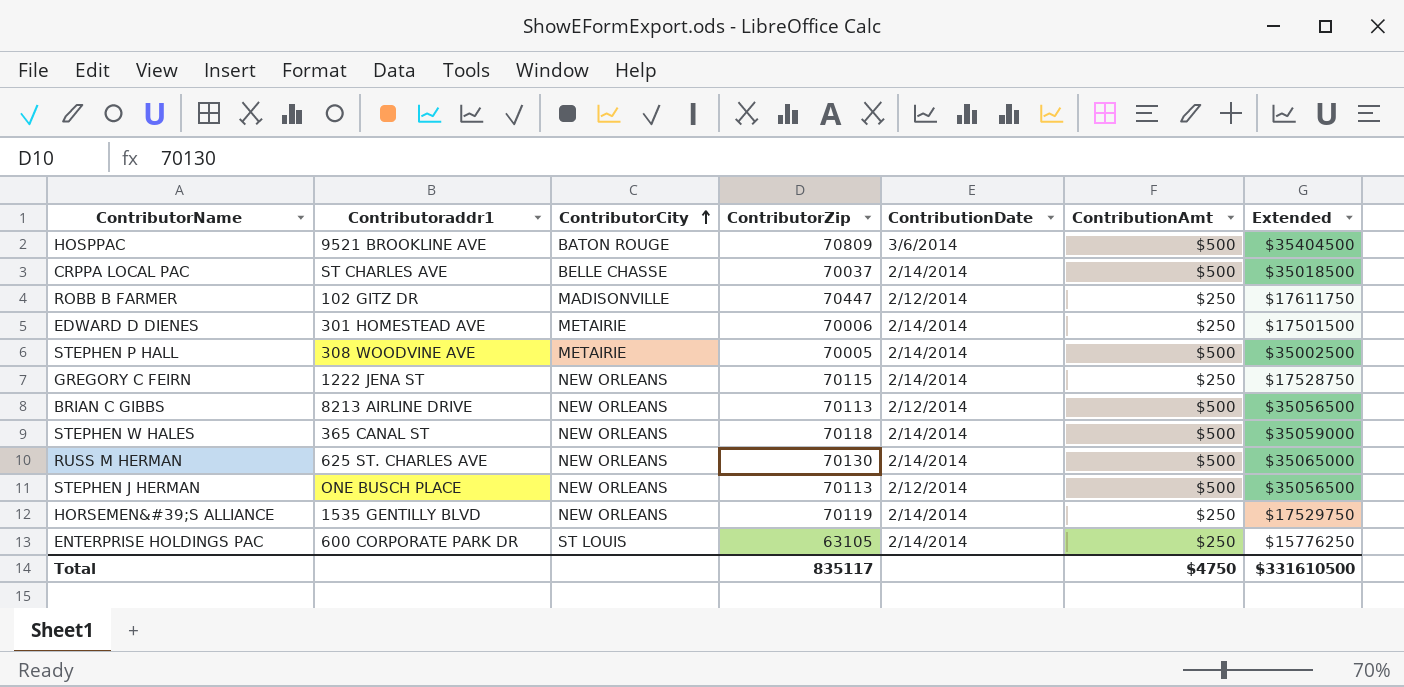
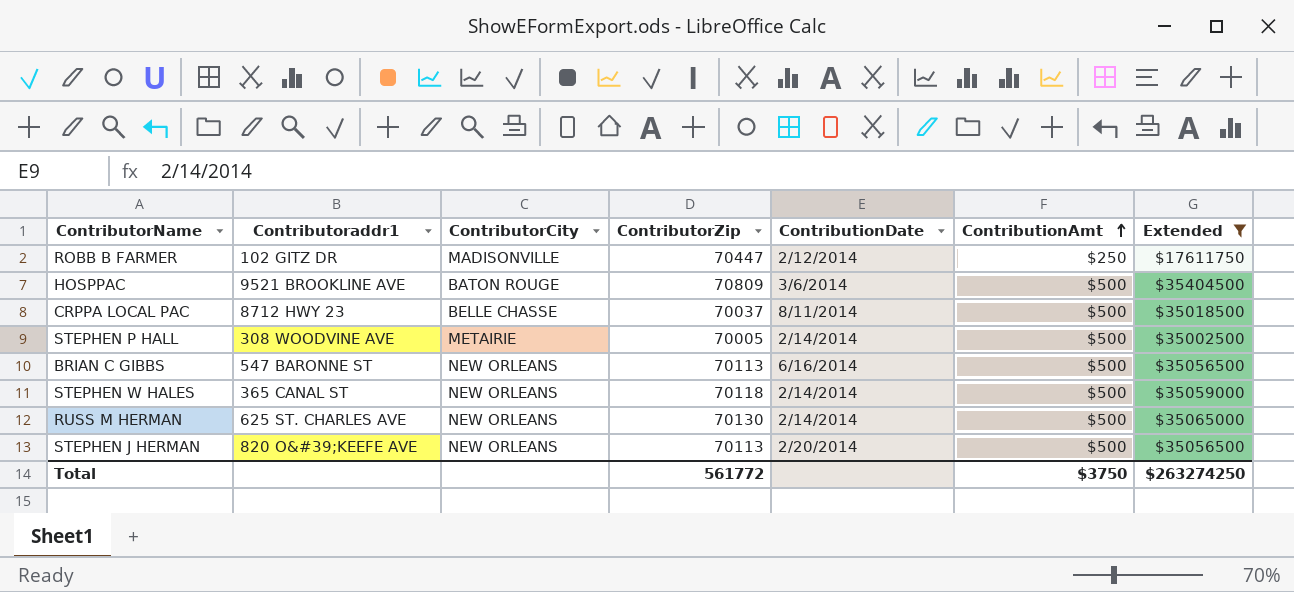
filter: none -> Extended >= $17611750
row order: ContributorCity ascending -> ContributionAmt ascending
CRPPA LOCAL PAC | Contributoraddr1: ST CHARLES AVE -> 8712 HWY 23
CRPPA LOCAL PAC | ContributionDate: 2/14/2014 -> 8/11/2014
BRIAN C GIBBS | Contributoraddr1: 8213 AIRLINE DRIVE -> 547 BARONNE ST
BRIAN C GIBBS | ContributionDate: 2/12/2014 -> 6/16/2014
STEPHEN J HERMAN | Contributoraddr1: ONE BUSCH PLACE -> 820 O&#39;KEEFE AVE
STEPHEN J HERMAN | ContributionDate: 2/12/2014 -> 2/20/2014
Total | ContributorZip: 835117 -> 561772
Total | ContributionAmt: $4750 -> $3750
Total | Extended: $331610500 -> $263274250

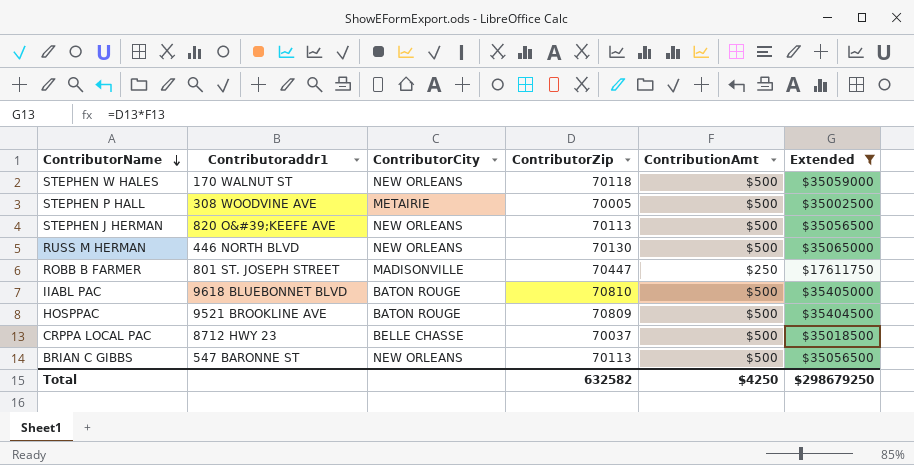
row order: ContributionAmt ascending -> ContributorName descending
column ContributionDate | position: 5 -> none
STEPHEN W HALES | Contributoraddr1: 365 CANAL ST -> 170 WALNUT ST
RUSS M HERMAN | Contributoraddr1: 625 ST. CHARLES AVE -> 446 NORTH BLVD
ROBB B FARMER | Contributoraddr1: 102 GITZ DR -> 801 ST. JOSEPH STREET
row IIABL PAC: none -> 9618 BLUEBONNET BLVD | BATON ROUGE | 70810 | $500 | $35405000
Total | ContributorZip: 561772 -> 632582
Total | ContributionAmt: $3750 -> $4250
Total | Extended: $263274250 -> $298679250

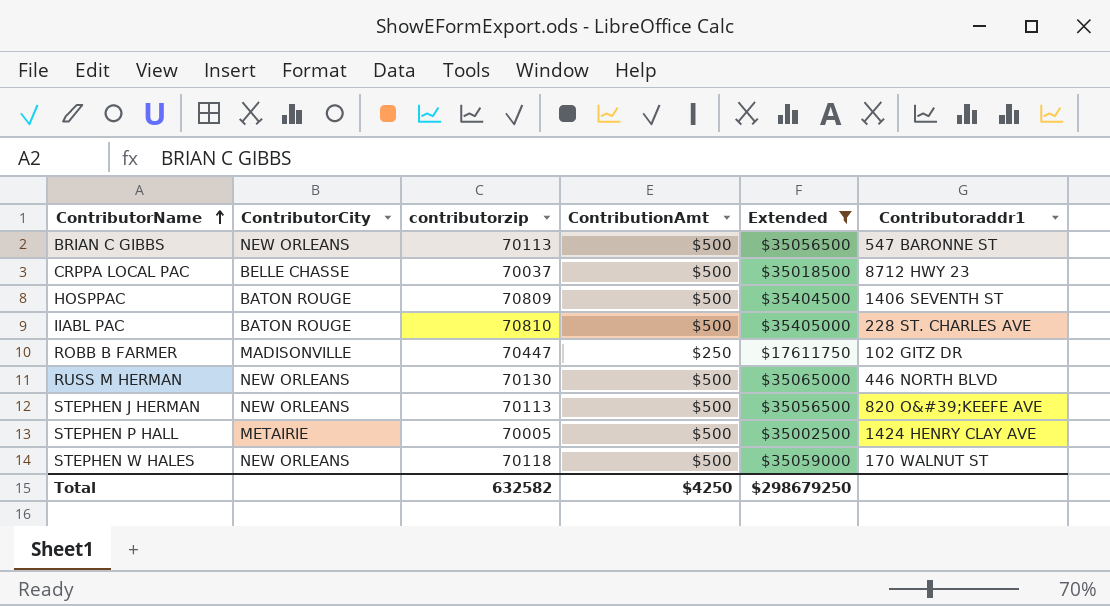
row order: ContributorName descending -> ContributorName ascending
column name: ContributorZip -> contributorzip
column Contributoraddr1 | position: 2 -> 6
HOSPPAC | Contributoraddr1: 9521 BROOKLINE AVE -> 1406 SEVENTH ST
IIABL PAC | Contributoraddr1: 9618 BLUEBONNET BLVD -> 228 ST. CHARLES AVE
ROBB B FARMER | Contributoraddr1: 801 ST. JOSEPH STREET -> 102 GITZ DR
STEPHEN P HALL | Contributoraddr1: 308 WOODVINE AVE -> 1424 HENRY CLAY AVE

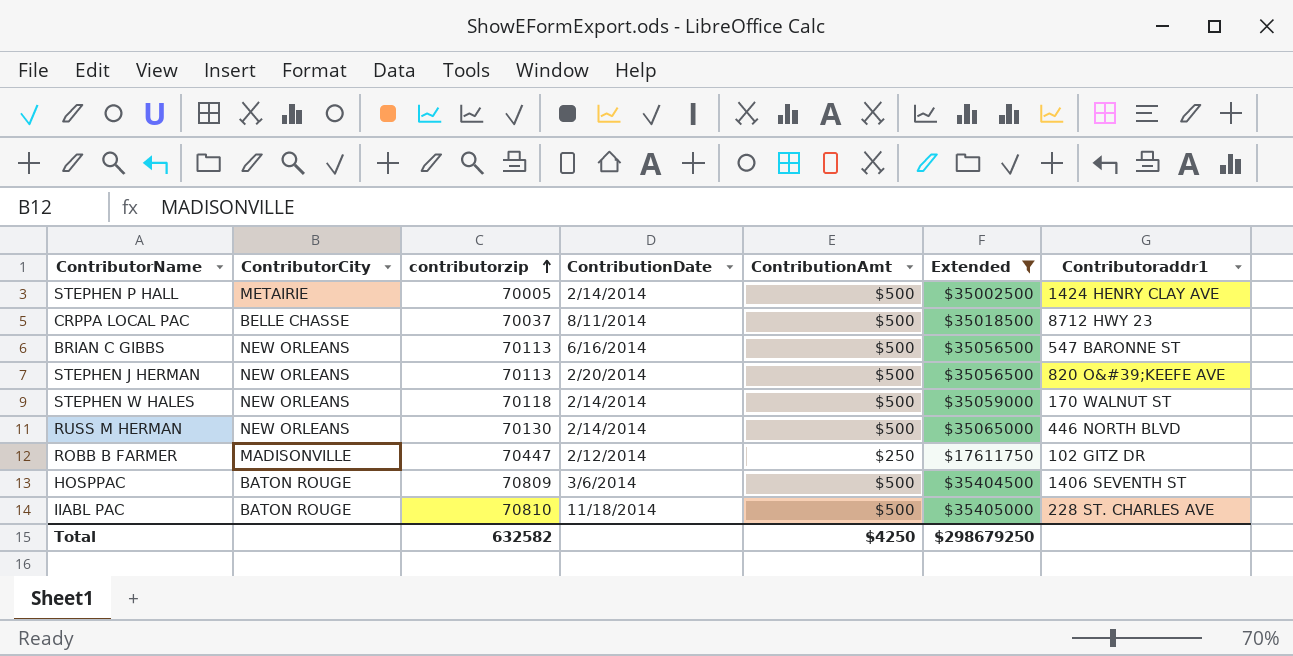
row order: ContributorName ascending -> contributorzip ascending
column ContributionDate | position: none -> 4

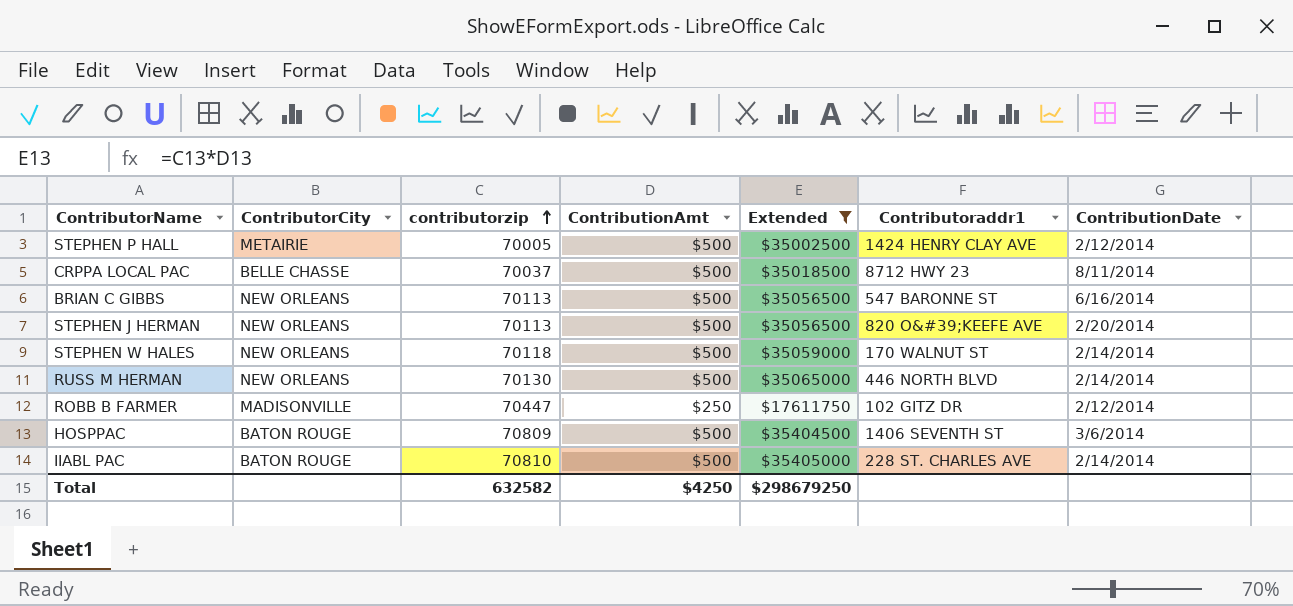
column ContributionDate | position: 4 -> 7
STEPHEN P HALL | ContributionDate: 2/14/2014 -> 2/12/2014
IIABL PAC | ContributionDate: 11/18/2014 -> 2/14/2014

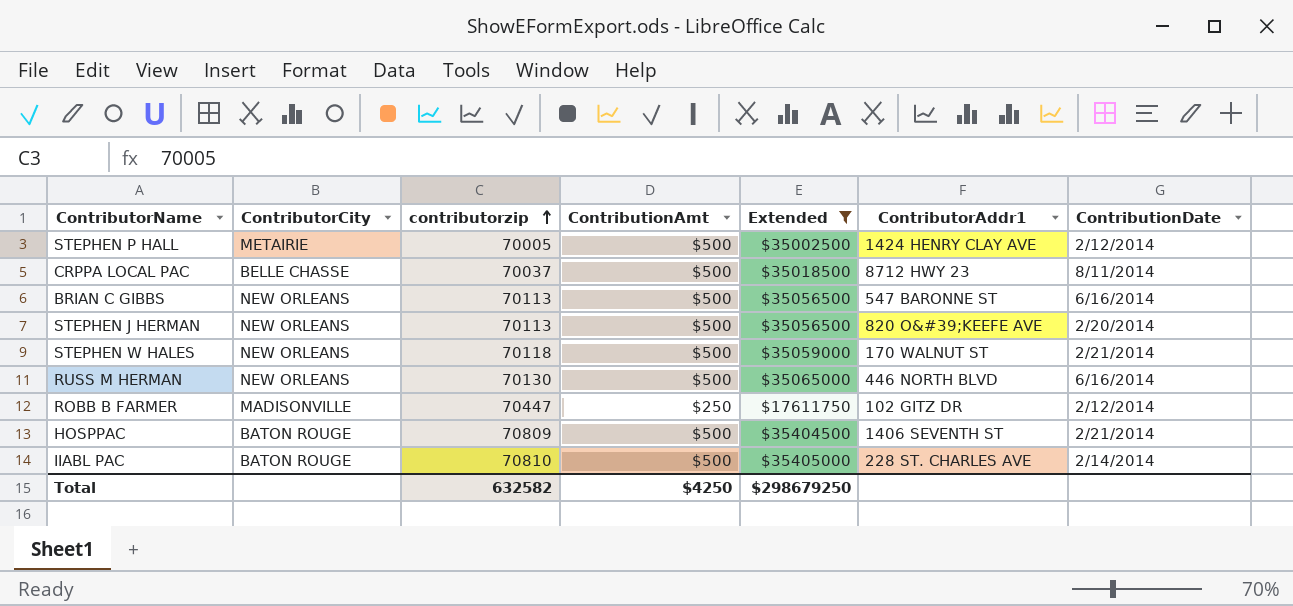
column name: Contributoraddr1 -> ContributorAddr1
STEPHEN W HALES | ContributionDate: 2/14/2014 -> 2/21/2014
RUSS M HERMAN | ContributionDate: 2/14/2014 -> 6/16/2014
HOSPPAC | ContributionDate: 3/6/2014 -> 2/21/2014

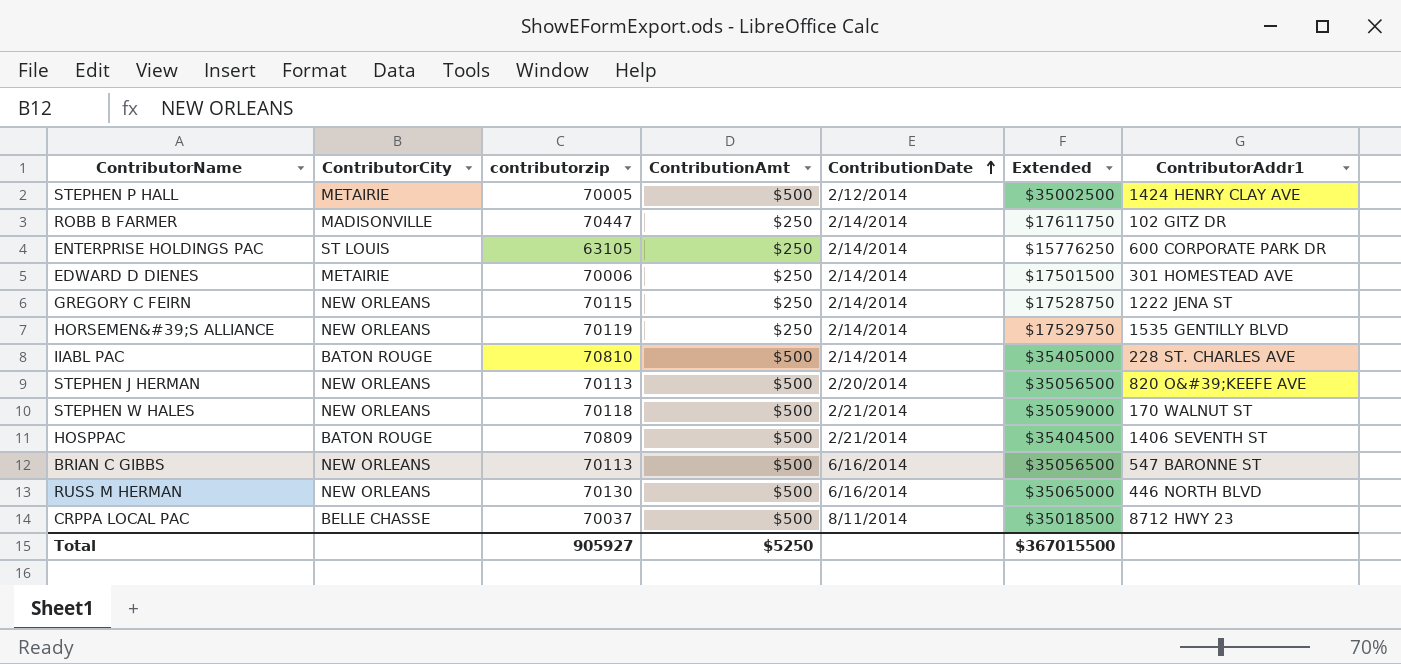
filter: Extended >= $17611750 -> none
row order: contributorzip ascending -> ContributionDate ascending
column ContributionDate | position: 7 -> 5
ROBB B FARMER | ContributionDate: 2/12/2014 -> 2/14/2014
Total | contributorzip: 632582 -> 905927
Total | ContributionAmt: $4250 -> $5250
Total | Extended: $298679250 -> $367015500

